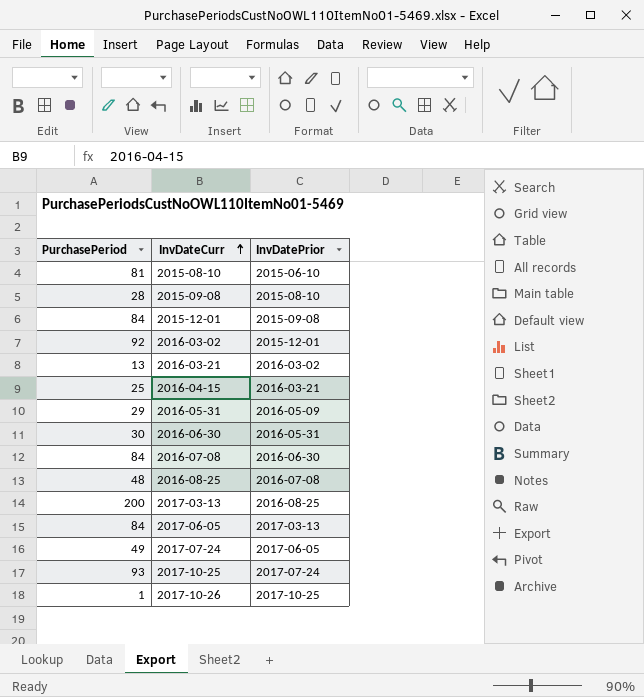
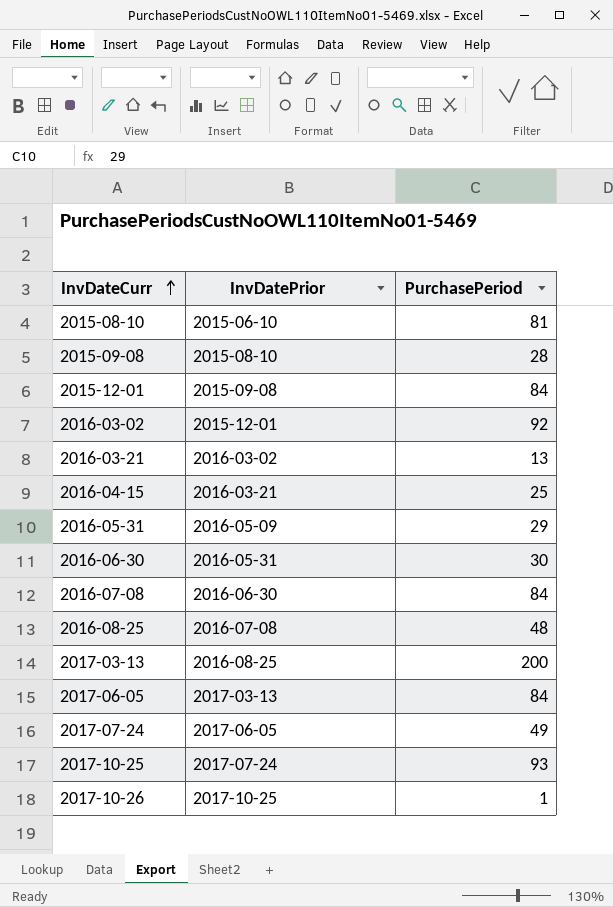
column PurchasePeriod | position: 1 -> 3

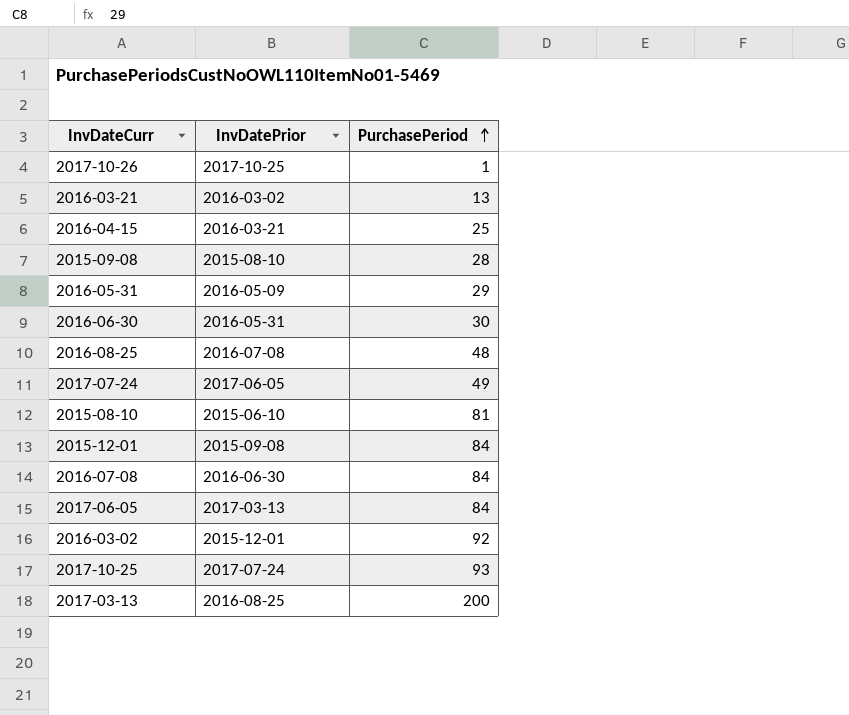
row order: InvDateCurr ascending -> PurchasePeriod ascending

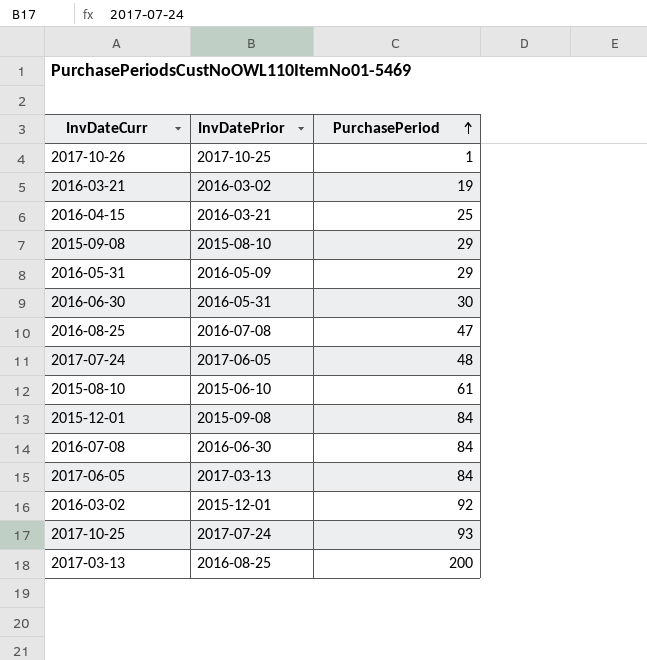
2016-03-21 | PurchasePeriod: 13 -> 19
2015-09-08 | PurchasePeriod: 28 -> 29
2016-08-25 | PurchasePeriod: 48 -> 47
2017-07-24 | PurchasePeriod: 49 -> 48
2015-08-10 | PurchasePeriod: 81 -> 61

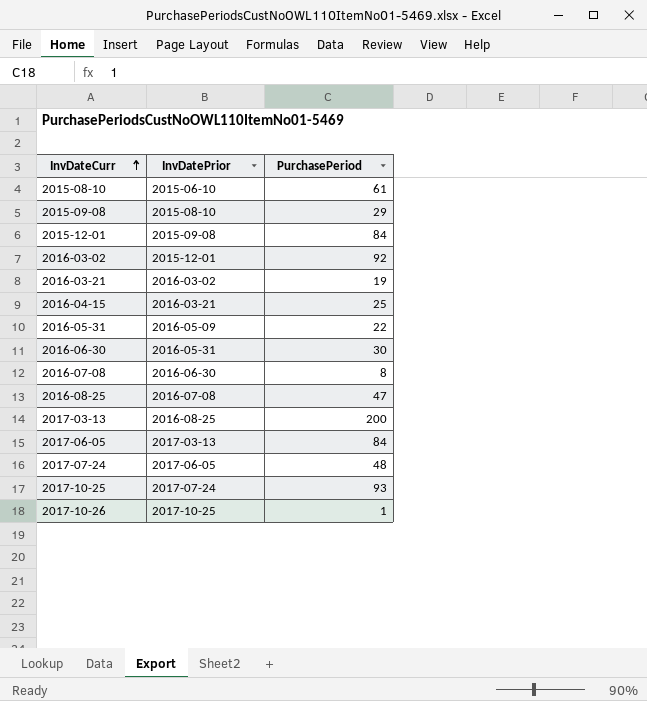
row order: PurchasePeriod ascending -> InvDateCurr ascending
2016-05-31 | PurchasePeriod: 29 -> 22
2016-07-08 | PurchasePeriod: 84 -> 8

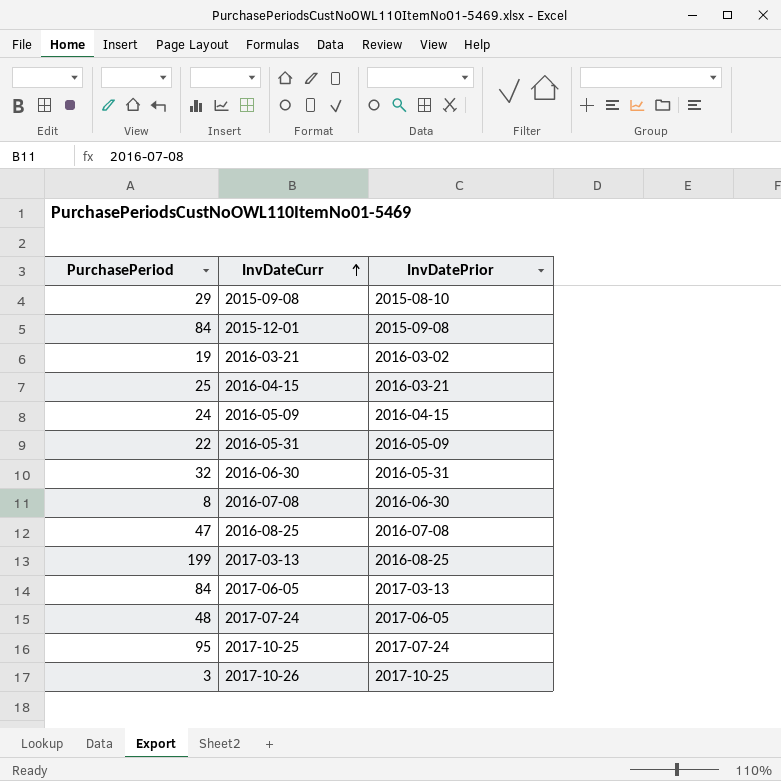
column PurchasePeriod | position: 3 -> 1
row 2015-08-10: 2015-06-10 | 61 -> none
row 2016-03-02: 2015-12-01 | 92 -> none
row 2016-05-09: none -> 24 | 2016-04-15
2016-06-30 | PurchasePeriod: 30 -> 32
2017-03-13 | PurchasePeriod: 200 -> 199
2017-10-25 | PurchasePeriod: 93 -> 95
2017-10-26 | PurchasePeriod: 1 -> 3

